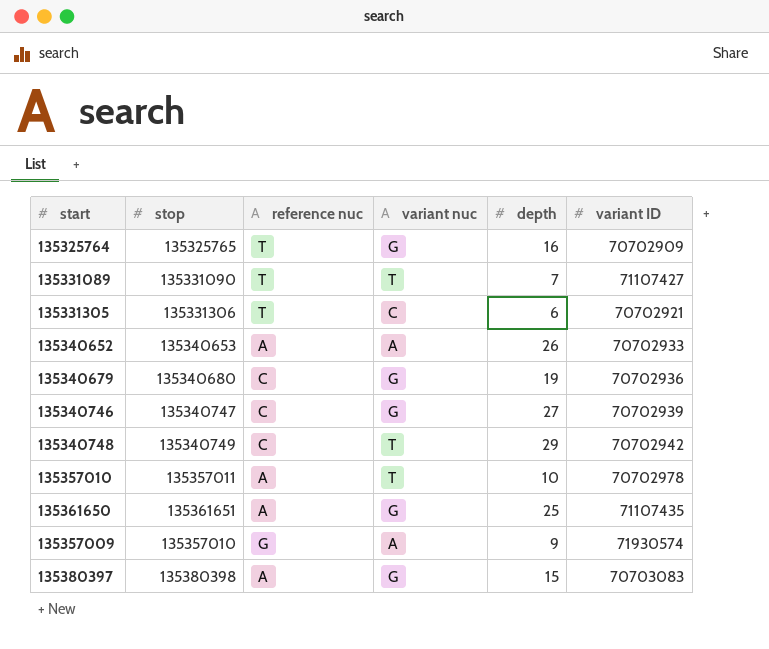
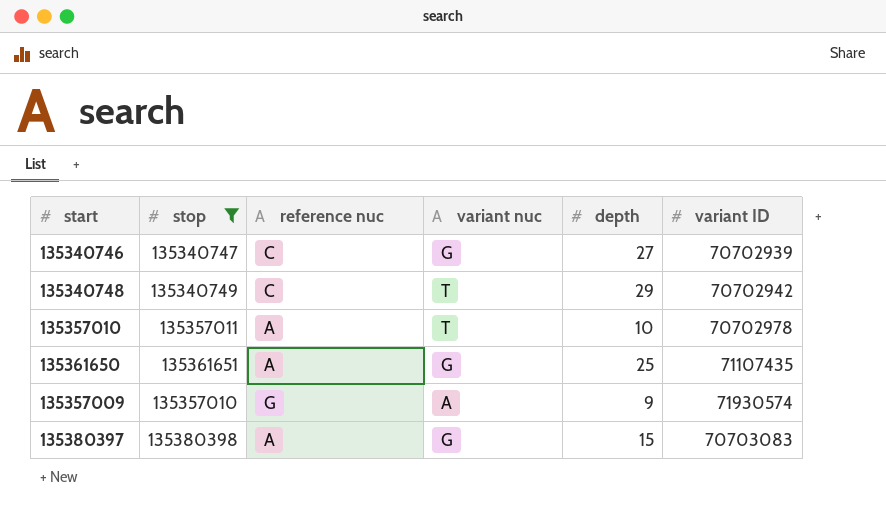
filter: none -> stop >= 135340747

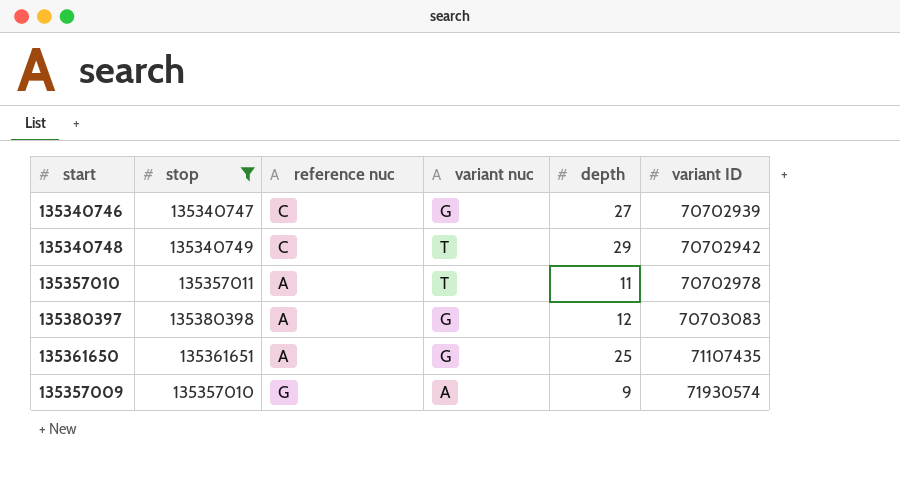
row order: none -> variant ID ascending
135357010 | depth: 10 -> 11
135380397 | depth: 15 -> 12

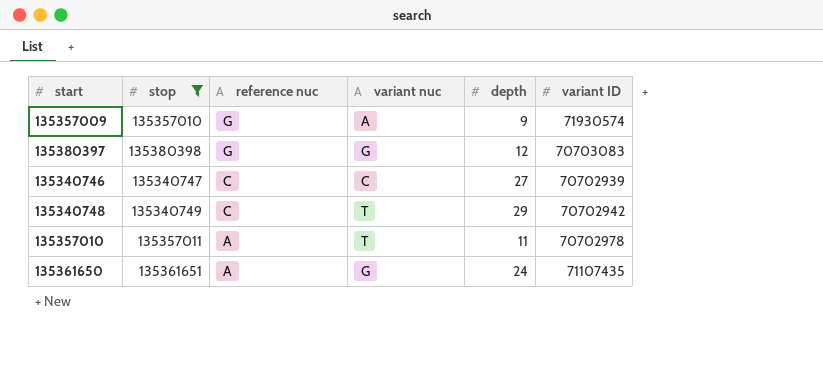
row order: variant ID ascending -> reference nuc descending
135380397 | reference nuc: A -> G
135340746 | variant nuc: G -> C
135361650 | depth: 25 -> 24

